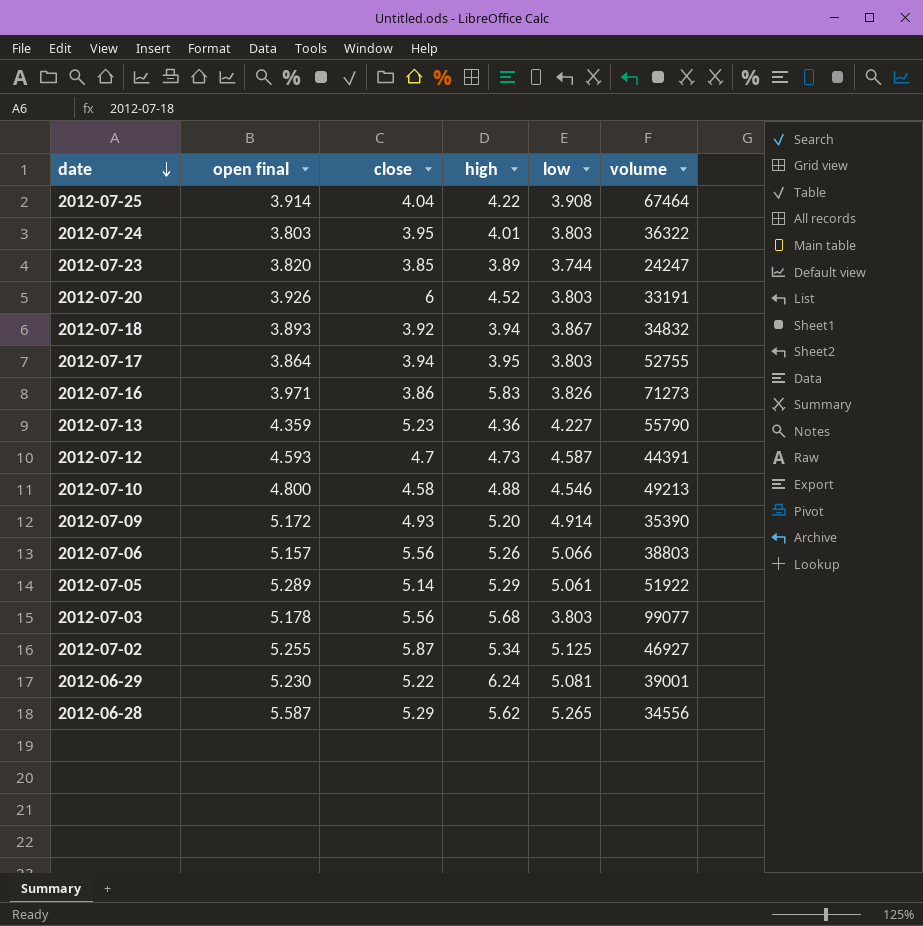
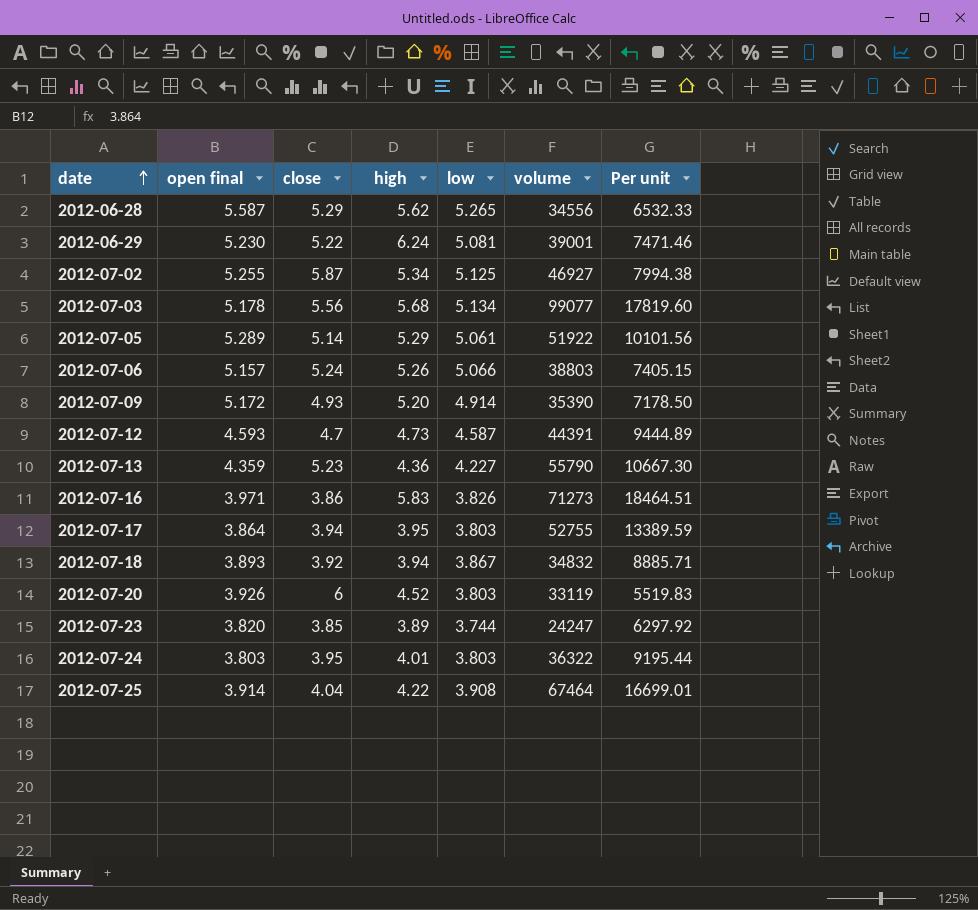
row order: date descending -> date ascending
column Per unit | formula: none -> [volume] / [close]
row 2012-07-10: 4.800 | 4.58 | 4.88 | 4.546 | 49213 -> none
2012-07-03 | low: 3.803 -> 5.134
2012-07-06 | close: 5.56 -> 5.24
2012-07-20 | volume: 33191 -> 33119

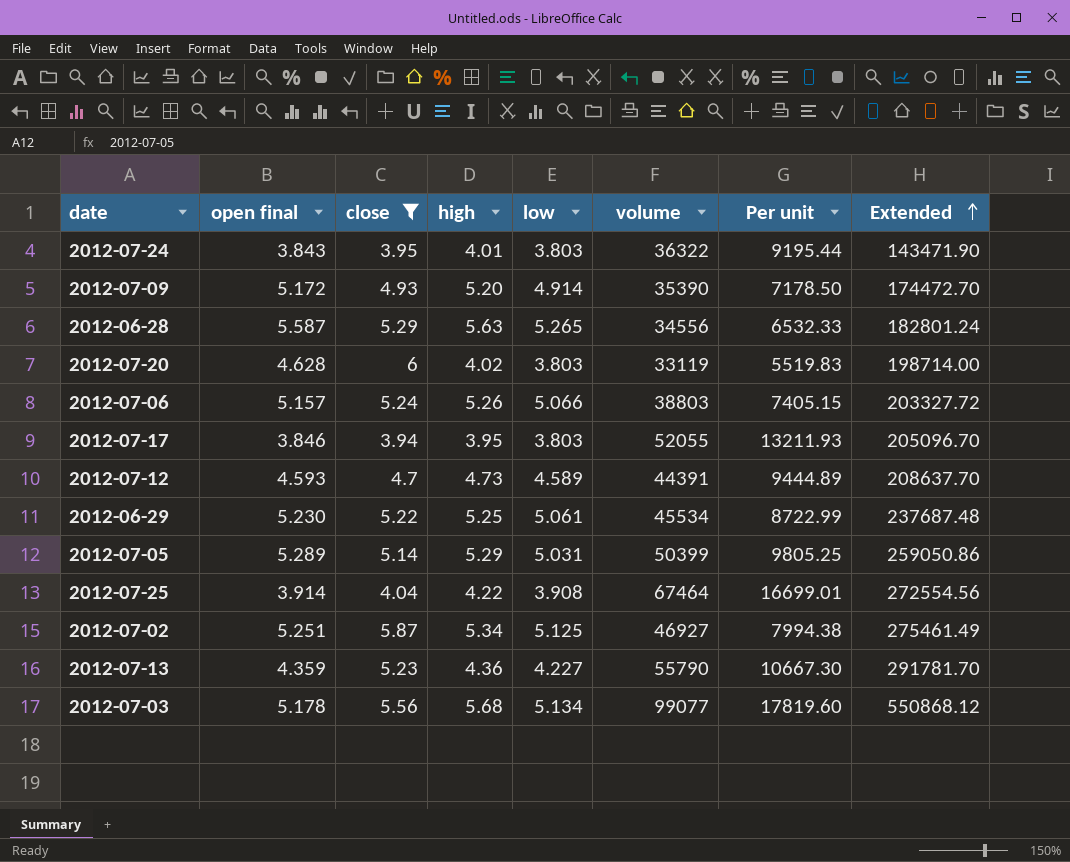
filter: none -> close >= 3.94
row order: date ascending -> Extended ascending
column Extended | formula: none -> [close] * [volume]
2012-07-24 | open final: 3.803 -> 3.843
2012-06-28 | high: 5.62 -> 5.63
2012-07-20 | open final: 3.926 -> 4.628
2012-07-20 | high: 4.52 -> 4.02
2012-07-17 | open final: 3.864 -> 3.846
2012-07-17 | volume: 52755 -> 52055
2012-07-17 | Per unit: 13389.59 -> 13211.93
2012-07-12 | low: 4.587 -> 4.589
2012-06-29 | high: 6.24 -> 5.25
2012-06-29 | low: 5.081 -> 5.061
2012-06-29 | volume: 39001 -> 45534
2012-06-29 | Per unit: 7471.46 -> 8722.99
2012-07-05 | low: 5.061 -> 5.031
2012-07-05 | volume: 51922 -> 50399
2012-07-05 | Per unit: 10101.56 -> 9805.25
2012-07-02 | open final: 5.255 -> 5.251

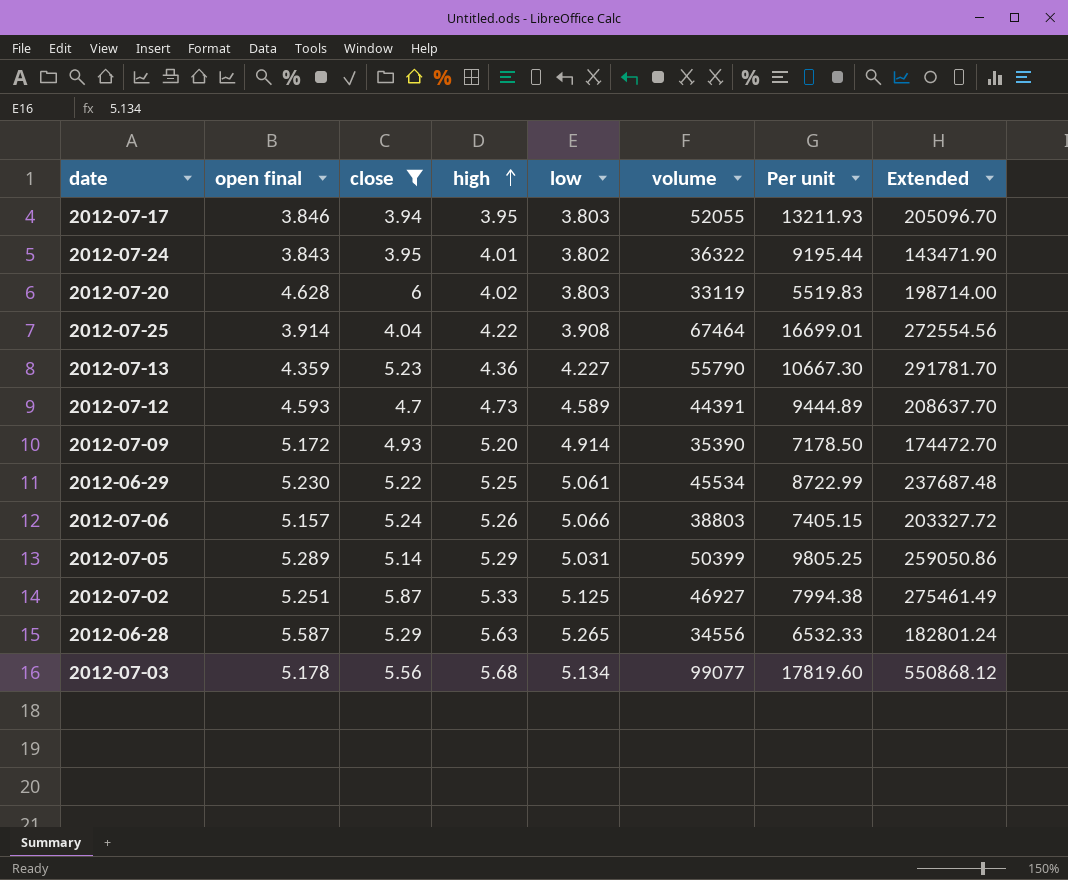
row order: Extended ascending -> high ascending
2012-07-24 | low: 3.803 -> 3.802
2012-07-02 | high: 5.34 -> 5.33

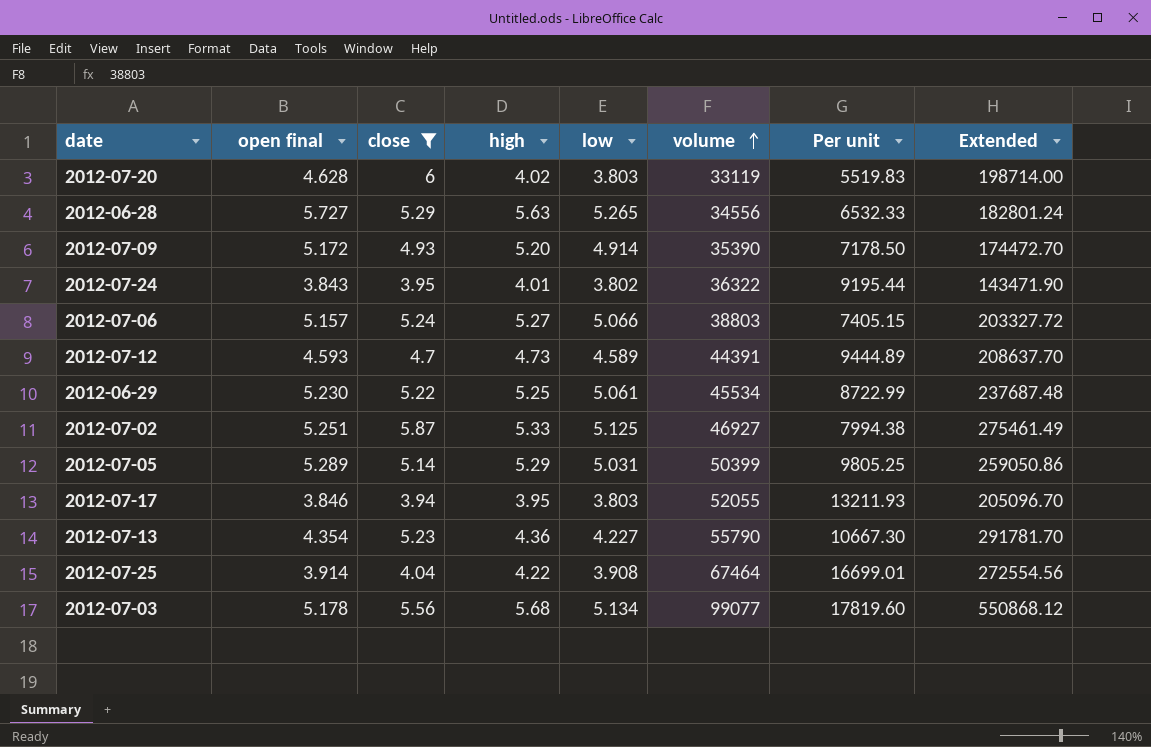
row order: high ascending -> volume ascending
2012-06-28 | open final: 5.587 -> 5.727
2012-07-06 | high: 5.26 -> 5.27
2012-07-13 | open final: 4.359 -> 4.354

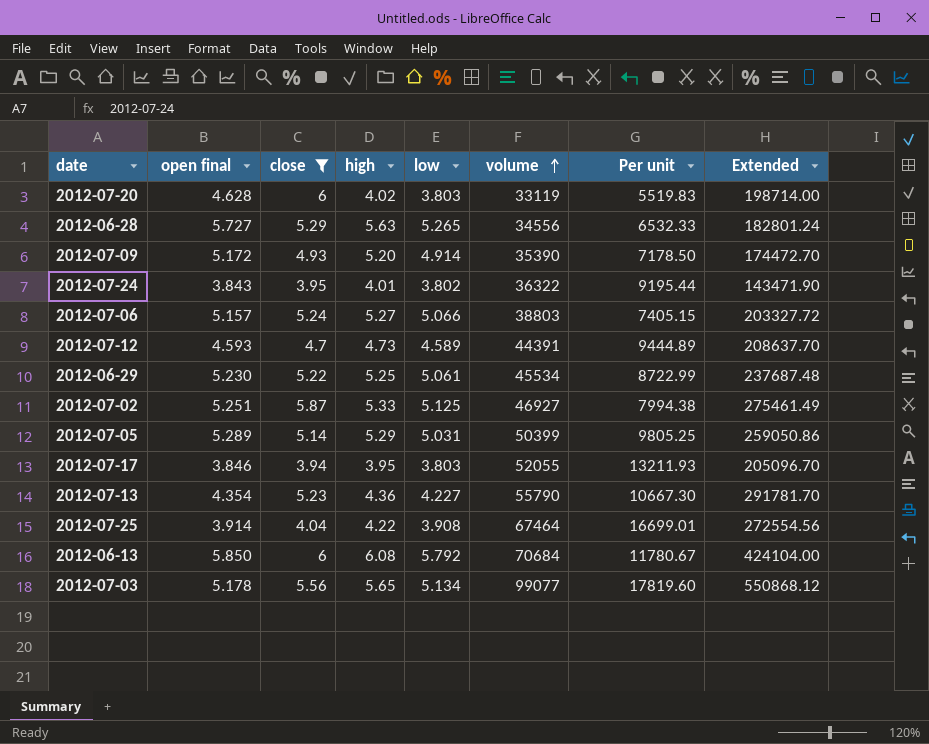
row 2012-06-13: none -> 5.850 | 6 | 6.08 | 5.792 | 70684 | 11780.67 | 424104.00
2012-07-03 | high: 5.68 -> 5.65

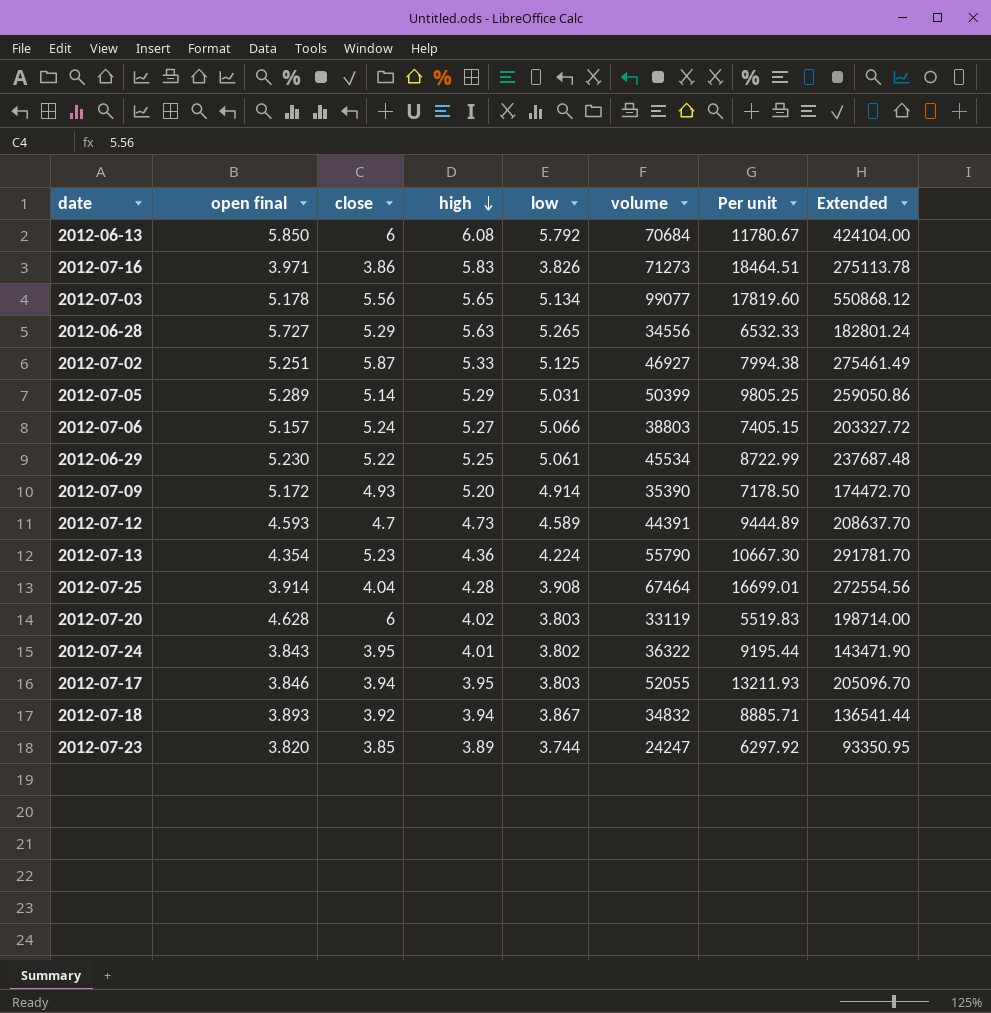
filter: close >= 3.94 -> none
row order: volume ascending -> high descending
2012-07-13 | low: 4.227 -> 4.224
2012-07-25 | high: 4.22 -> 4.28

